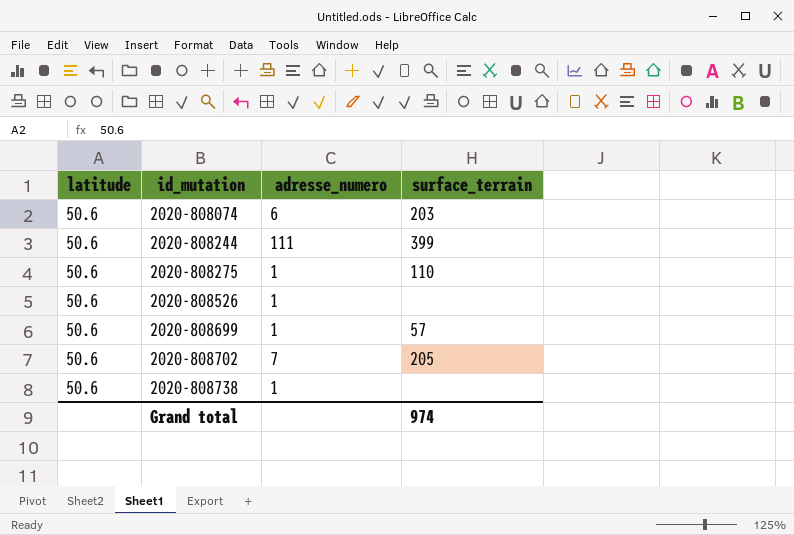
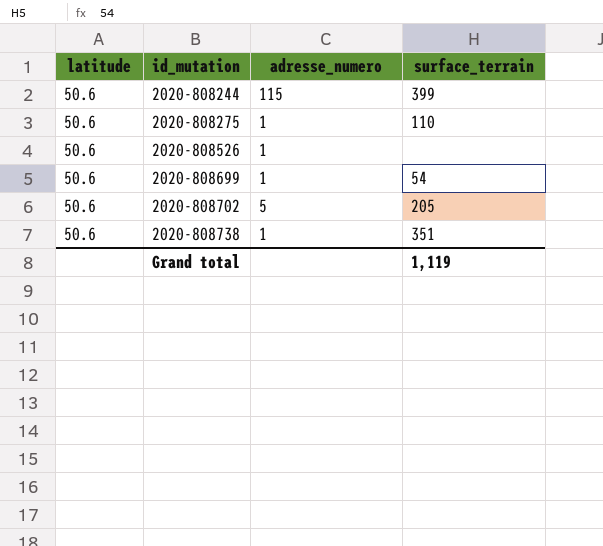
row 2020-808074: 50.6 | 6 | 203 -> none
2020-808244 | adresse_numero: 111 -> 115
2020-808699 | surface_terrain: 57 -> 54
2020-808702 | adresse_numero: 7 -> 5
2020-808738 | surface_terrain: none -> 351
Grand total | surface_terrain: 974 -> 1,119

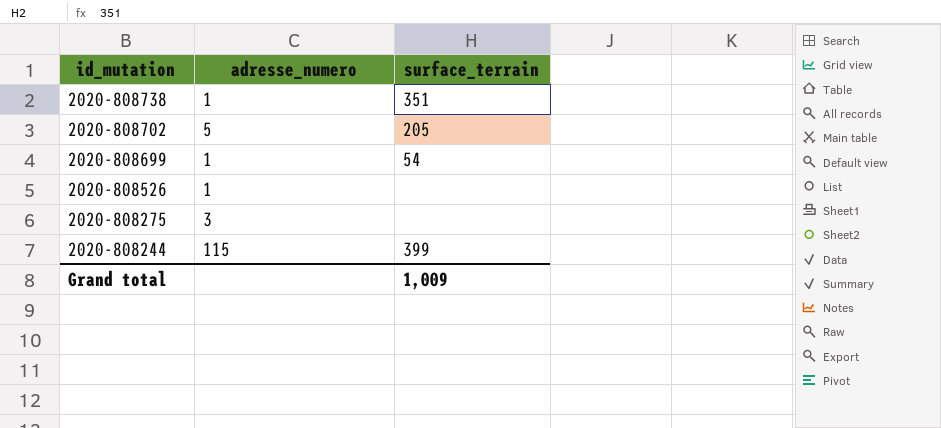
row order: id_mutation ascending -> id_mutation descending
column latitude | position: 1 -> none
2020-808275 | adresse_numero: 1 -> 3
2020-808275 | surface_terrain: 110 -> none
Grand total | surface_terrain: 1,119 -> 1,009

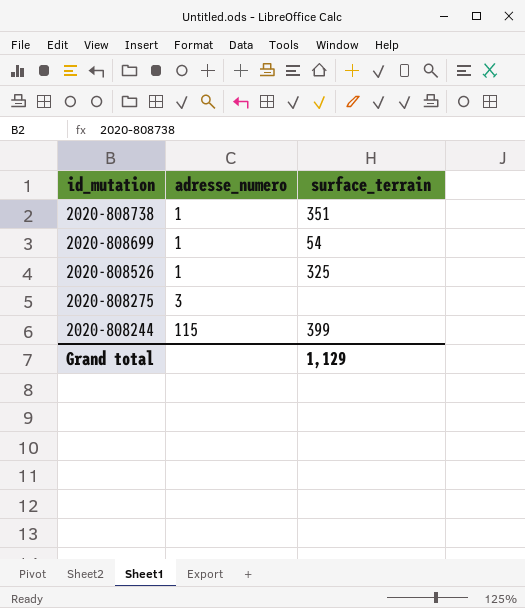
row 2020-808702: 5 | 205 -> none
2020-808526 | surface_terrain: none -> 325
Grand total | surface_terrain: 1,009 -> 1,129

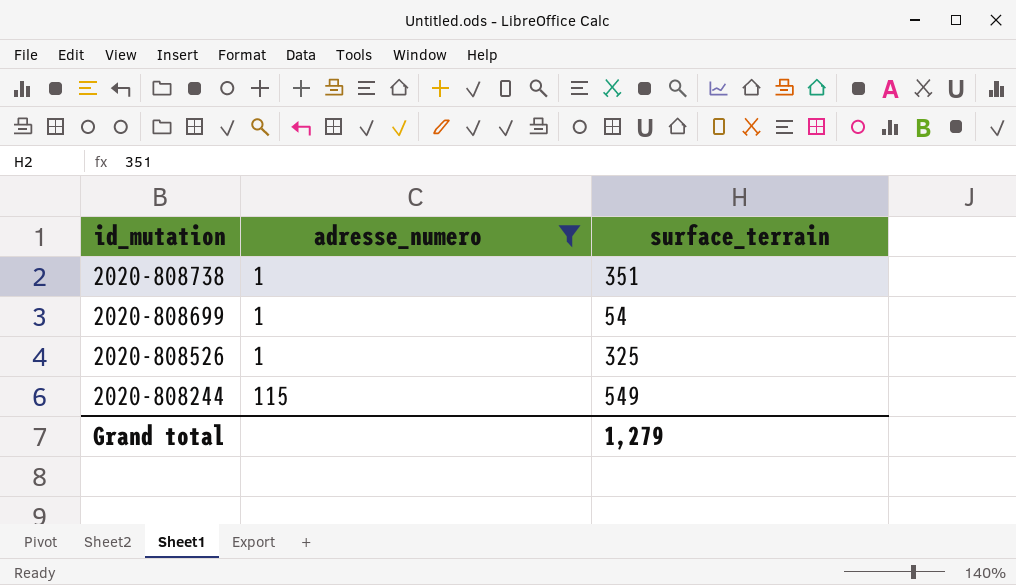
filter: none -> adresse_numero != 3
2020-808244 | surface_terrain: 399 -> 549
Grand total | surface_terrain: 1,129 -> 1,279

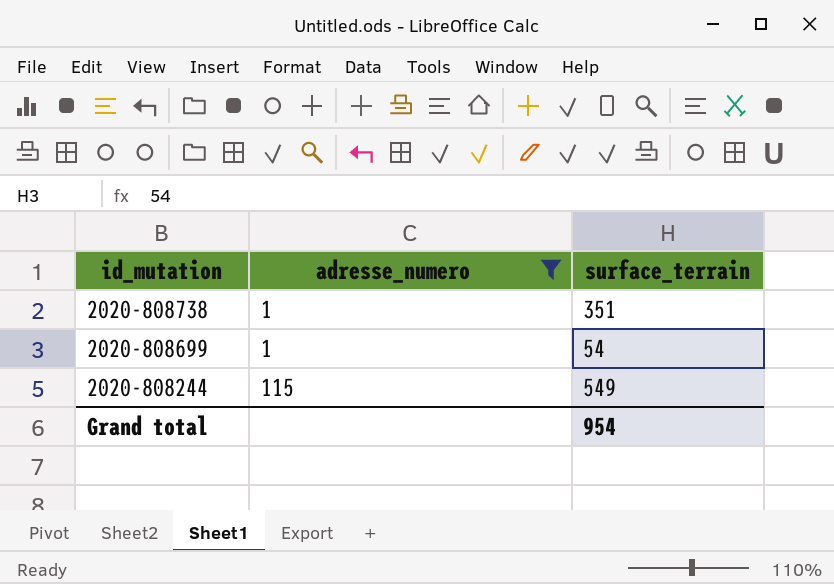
row 2020-808526: 1 | 325 -> none
Grand total | surface_terrain: 1,279 -> 954

